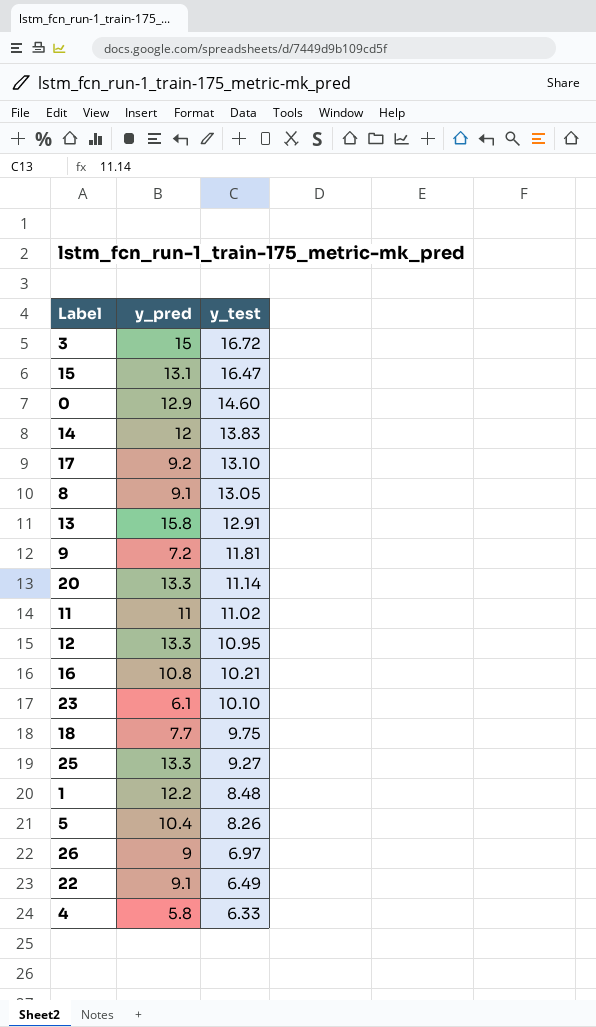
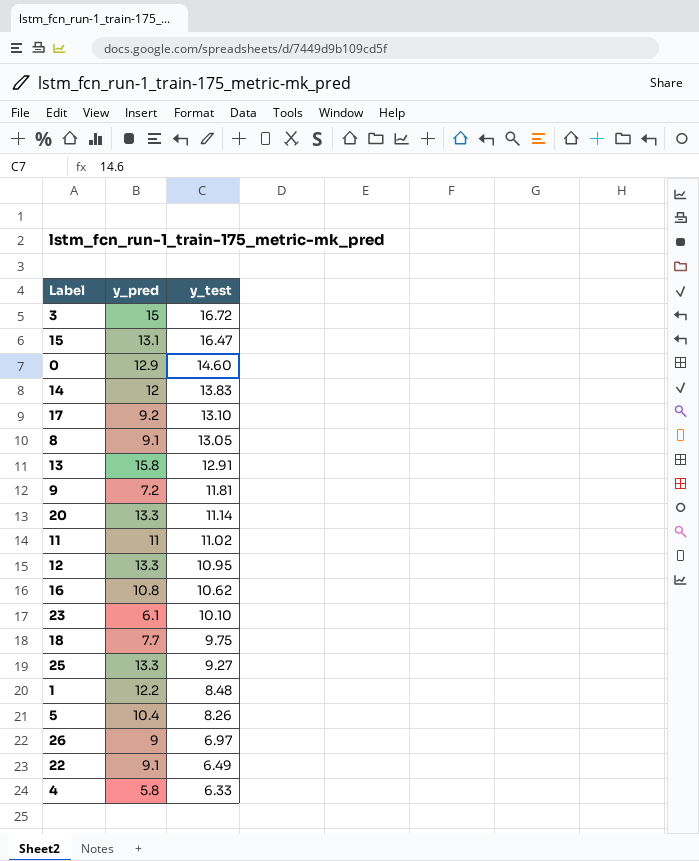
16 | y_test: 10.21 -> 10.62

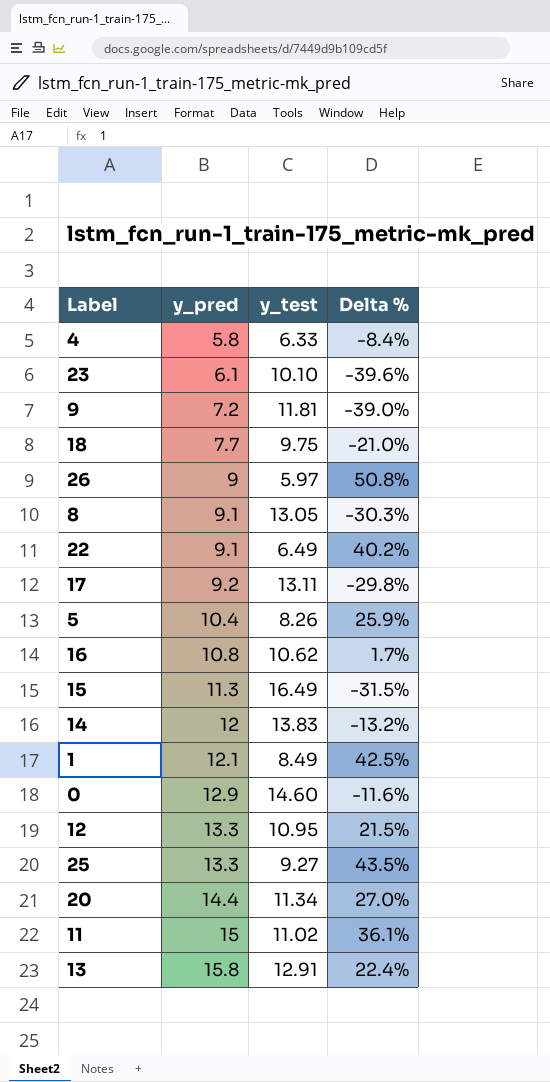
row order: y_test descending -> y_pred ascending
column Delta % | formula: none -> ([y_pred] - [y_test]) / [y_test]
row 3: 15 | 16.72 -> none
26 | y_test: 6.97 -> 5.97
17 | y_test: 13.10 -> 13.11
15 | y_pred: 13.1 -> 11.3
15 | y_test: 16.47 -> 16.49
1 | y_pred: 12.2 -> 12.1
1 | y_test: 8.48 -> 8.49
20 | y_pred: 13.3 -> 14.4
20 | y_test: 11.14 -> 11.34
11 | y_pred: 11 -> 15

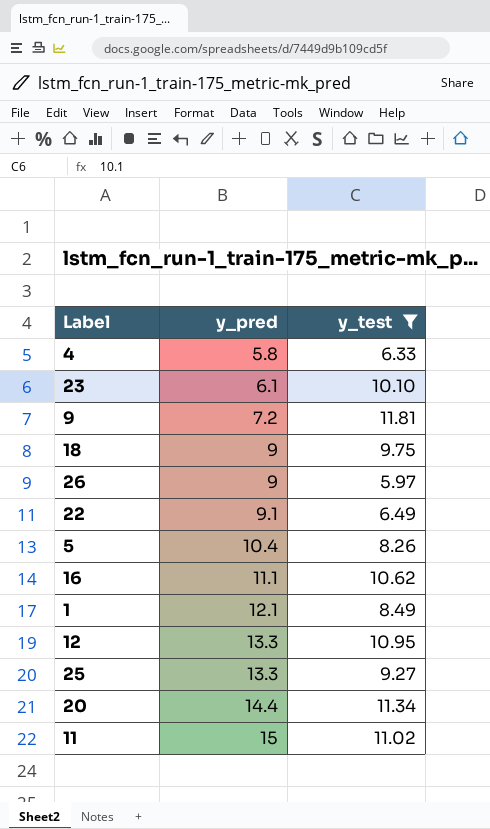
filter: none -> y_test <= 11.81
column Delta % | formula: ([y_pred] - [y_test]) / [y_test] -> none
18 | y_pred: 7.7 -> 9
16 | y_pred: 10.8 -> 11.1

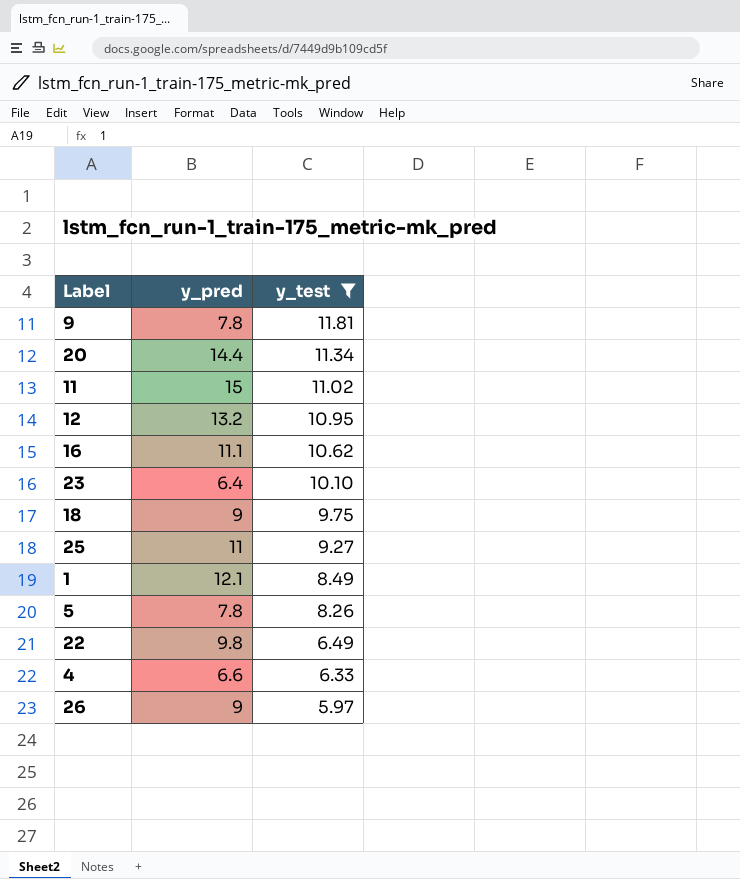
row order: y_pred ascending -> y_test descending
9 | y_pred: 7.2 -> 7.8
12 | y_pred: 13.3 -> 13.2
23 | y_pred: 6.1 -> 6.4
25 | y_pred: 13.3 -> 11
5 | y_pred: 10.4 -> 7.8
22 | y_pred: 9.1 -> 9.8
4 | y_pred: 5.8 -> 6.6

